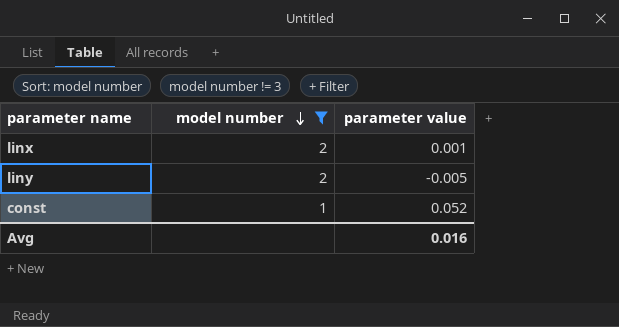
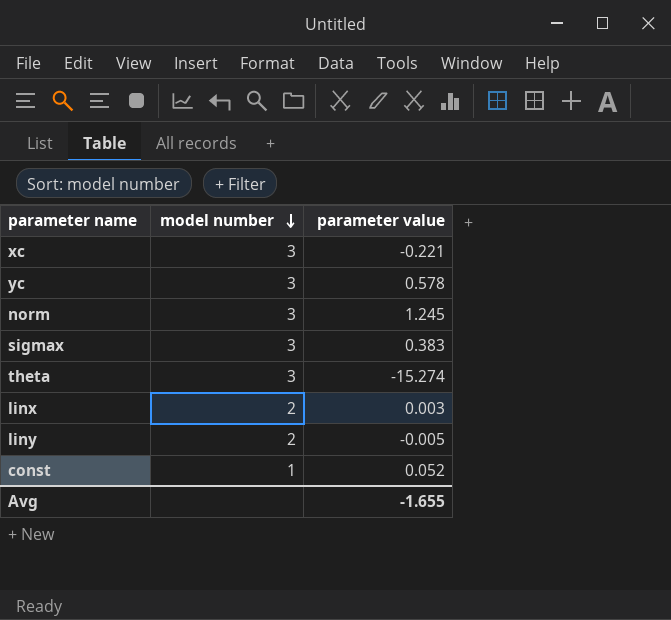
filter: model number != 3 -> none
linx | parameter value: 0.001 -> 0.003
Avg | parameter value: 0.016 -> -1.655

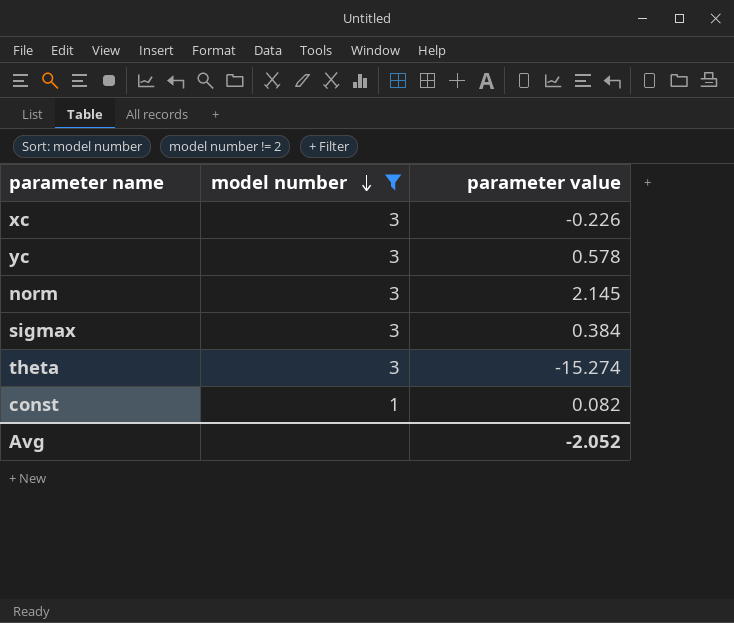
filter: none -> model number != 2
xc | parameter value: -0.221 -> -0.226
norm | parameter value: 1.245 -> 2.145
sigmax | parameter value: 0.383 -> 0.384
const | parameter value: 0.052 -> 0.082
Avg | parameter value: -1.655 -> -2.052

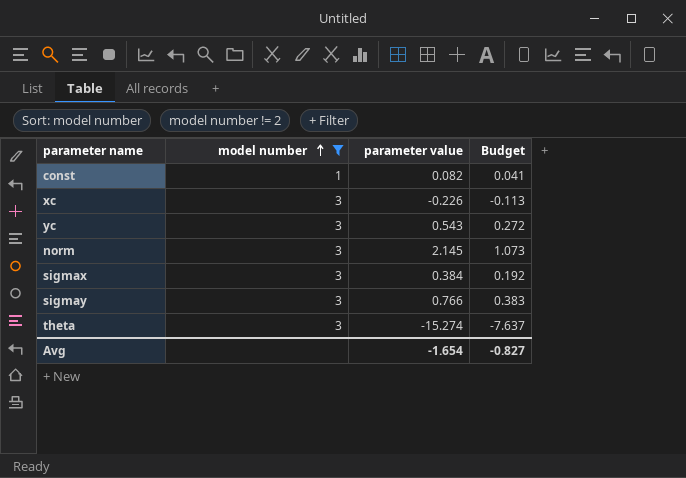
row order: model number descending -> model number ascending
column Budget | formula: none -> [parameter value] * 0.5
yc | parameter value: 0.578 -> 0.543
row sigmay: none -> 3 | 0.766 | 0.383
Avg | parameter value: -2.052 -> -1.654

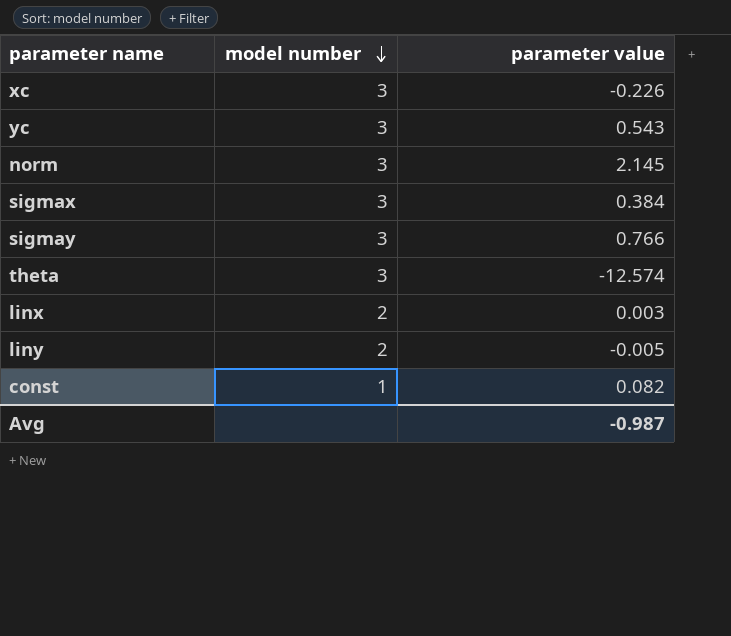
filter: model number != 2 -> none
row order: model number ascending -> model number descending
column Budget | formula: [parameter value] * 0.5 -> none
theta | parameter value: -15.274 -> -12.574
Avg | parameter value: -1.654 -> -0.987

